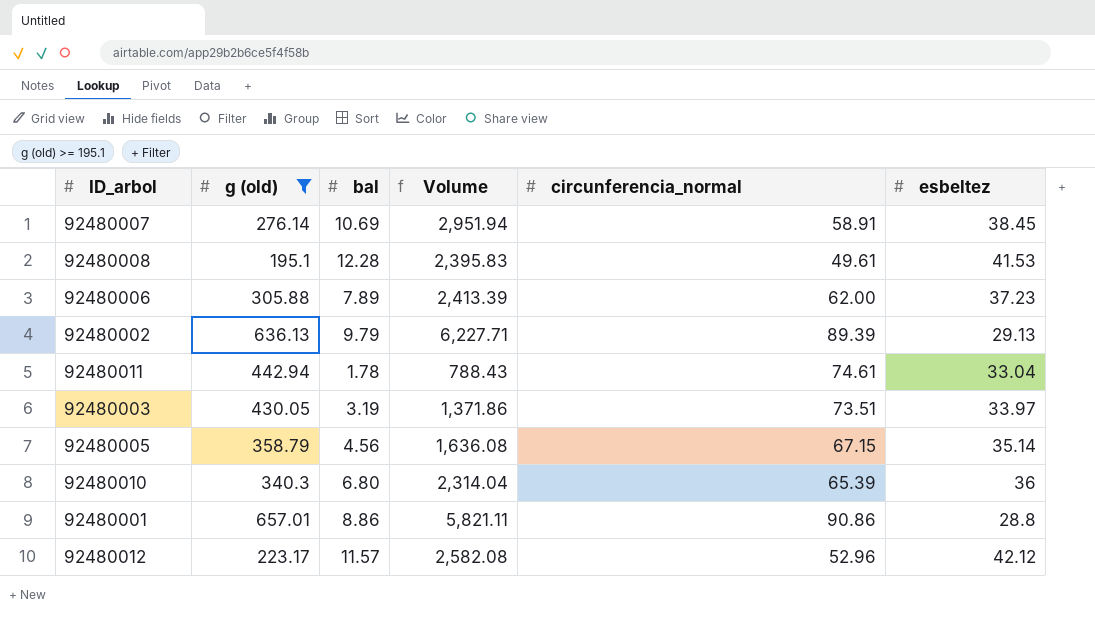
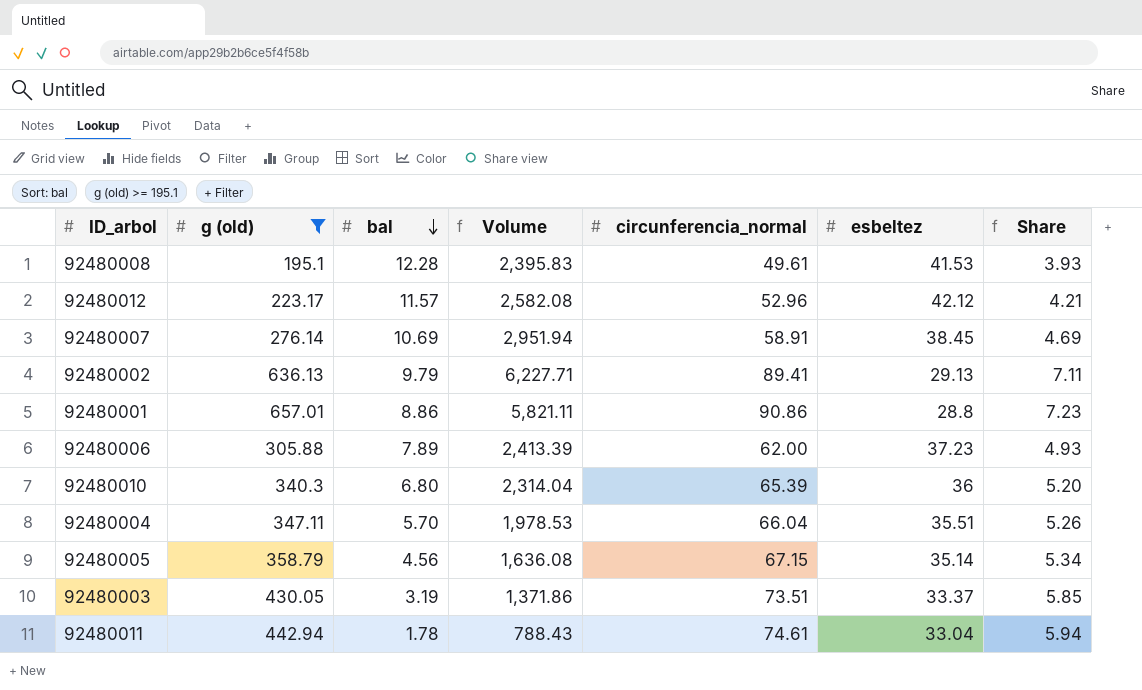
row order: none -> bal descending
column Share | formula: none -> [g (old)] / [circunferencia_normal]
92480002 | circunferencia_normal: 89.39 -> 89.41
row 92480004: none -> 347.11 | 5.70 | 1,978.53 | 66.04 | 35.51 | 5.26
92480003 | esbeltez: 33.97 -> 33.37

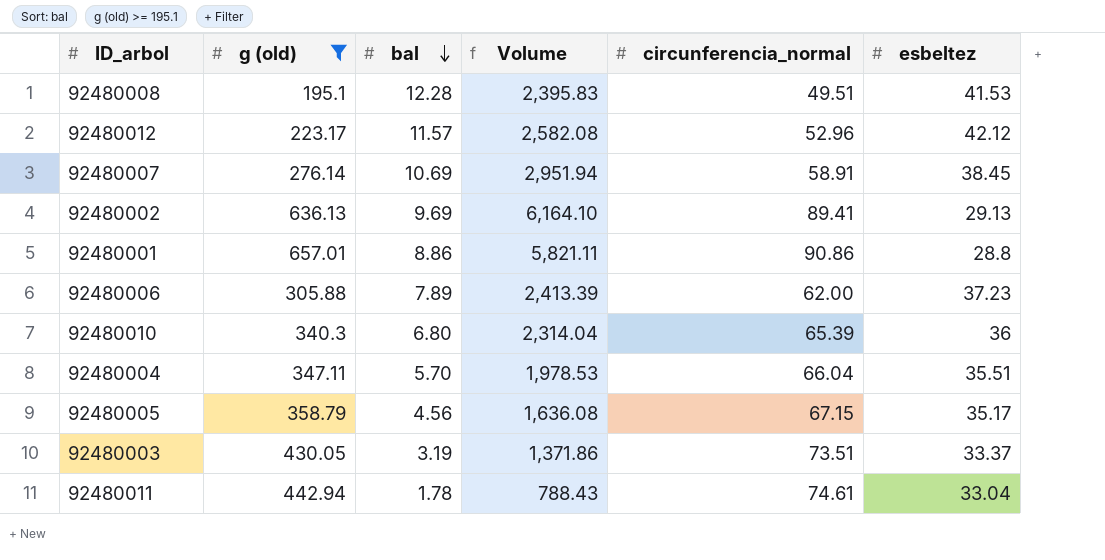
column Share | formula: [g (old)] / [circunferencia_normal] -> none
92480008 | circunferencia_normal: 49.61 -> 49.51
92480002 | bal: 9.79 -> 9.69
92480002 | Volume: 6,227.71 -> 6,164.10
92480005 | esbeltez: 35.14 -> 35.17

